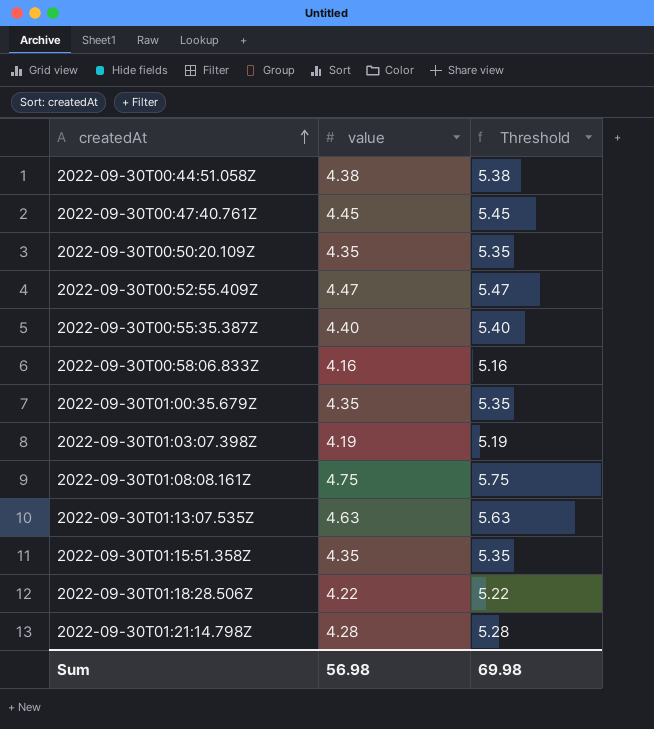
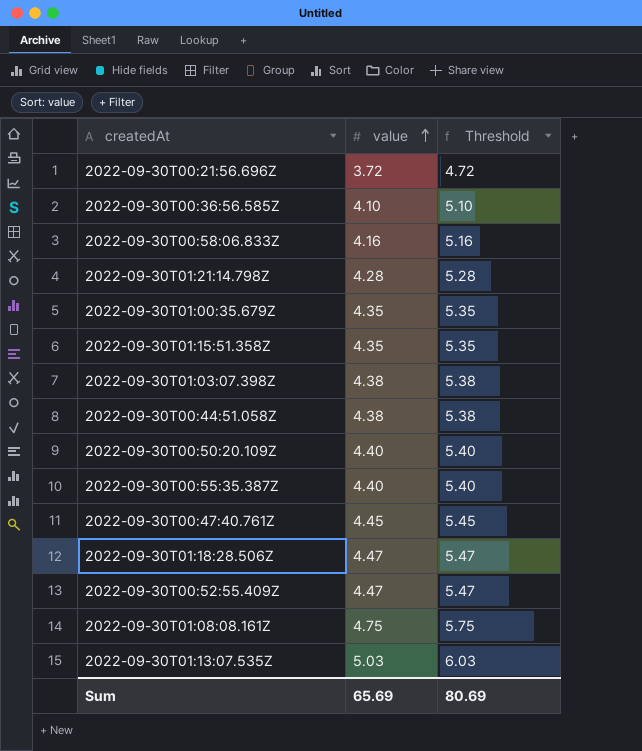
row order: createdAt ascending -> value ascending
row 2022-09-30T00:21:56.696Z: none -> 3.72 | 4.72
row 2022-09-30T00:36:56.585Z: none -> 4.10 | 5.10
2022-09-30T01:03:07.398Z | value: 4.19 -> 4.38
2022-09-30T01:03:07.398Z | Threshold: 5.19 -> 5.38
2022-09-30T00:50:20.109Z | value: 4.35 -> 4.40
2022-09-30T00:50:20.109Z | Threshold: 5.35 -> 5.40
2022-09-30T01:18:28.506Z | value: 4.22 -> 4.47
2022-09-30T01:18:28.506Z | Threshold: 5.22 -> 5.47
2022-09-30T01:13:07.535Z | value: 4.63 -> 5.03
2022-09-30T01:13:07.535Z | Threshold: 5.63 -> 6.03
Sum | value: 56.98 -> 65.69
Sum | Threshold: 69.98 -> 80.69

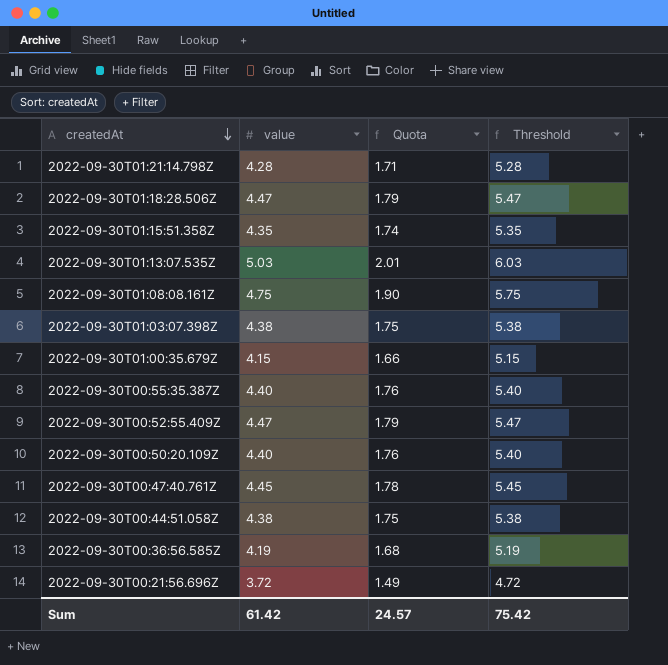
row order: value ascending -> createdAt descending
column Quota | formula: none -> [value] * 0.4
row 2022-09-30T00:58:06.833Z: 4.16 | 5.16 -> none
2022-09-30T01:00:35.679Z | value: 4.35 -> 4.15
2022-09-30T01:00:35.679Z | Threshold: 5.35 -> 5.15
2022-09-30T00:36:56.585Z | value: 4.10 -> 4.19
2022-09-30T00:36:56.585Z | Threshold: 5.10 -> 5.19
Sum | value: 65.69 -> 61.42
Sum | Threshold: 80.69 -> 75.42

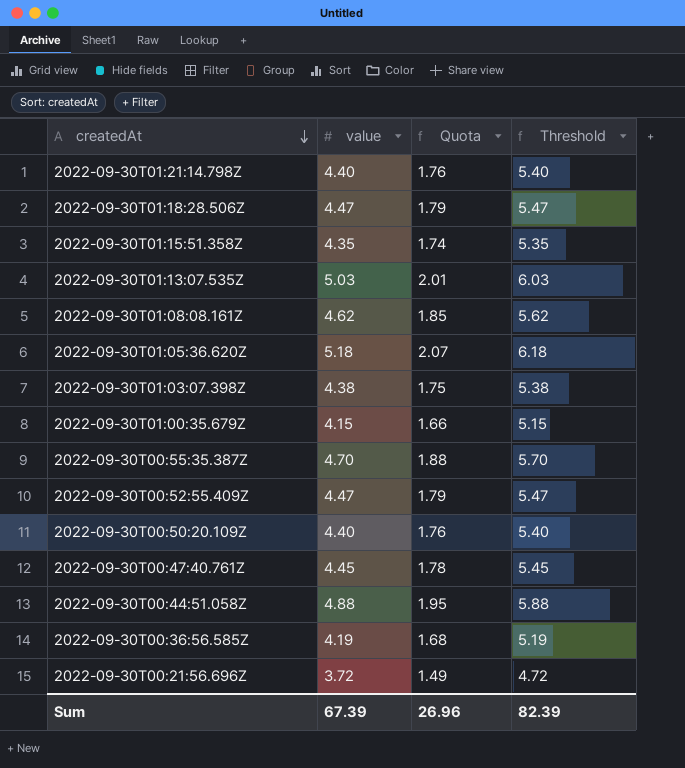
2022-09-30T01:21:14.798Z | value: 4.28 -> 4.40
2022-09-30T01:21:14.798Z | Quota: 1.71 -> 1.76
2022-09-30T01:21:14.798Z | Threshold: 5.28 -> 5.40
2022-09-30T01:08:08.161Z | value: 4.75 -> 4.62
2022-09-30T01:08:08.161Z | Quota: 1.90 -> 1.85
2022-09-30T01:08:08.161Z | Threshold: 5.75 -> 5.62
row 2022-09-30T01:05:36.620Z: none -> 5.18 | 2.07 | 6.18
2022-09-30T00:55:35.387Z | value: 4.40 -> 4.70
2022-09-30T00:55:35.387Z | Quota: 1.76 -> 1.88
2022-09-30T00:55:35.387Z | Threshold: 5.40 -> 5.70
2022-09-30T00:44:51.058Z | value: 4.38 -> 4.88
2022-09-30T00:44:51.058Z | Quota: 1.75 -> 1.95
2022-09-30T00:44:51.058Z | Threshold: 5.38 -> 5.88
Sum | value: 61.42 -> 67.39
Sum | Quota: 24.57 -> 26.96
Sum | Threshold: 75.42 -> 82.39

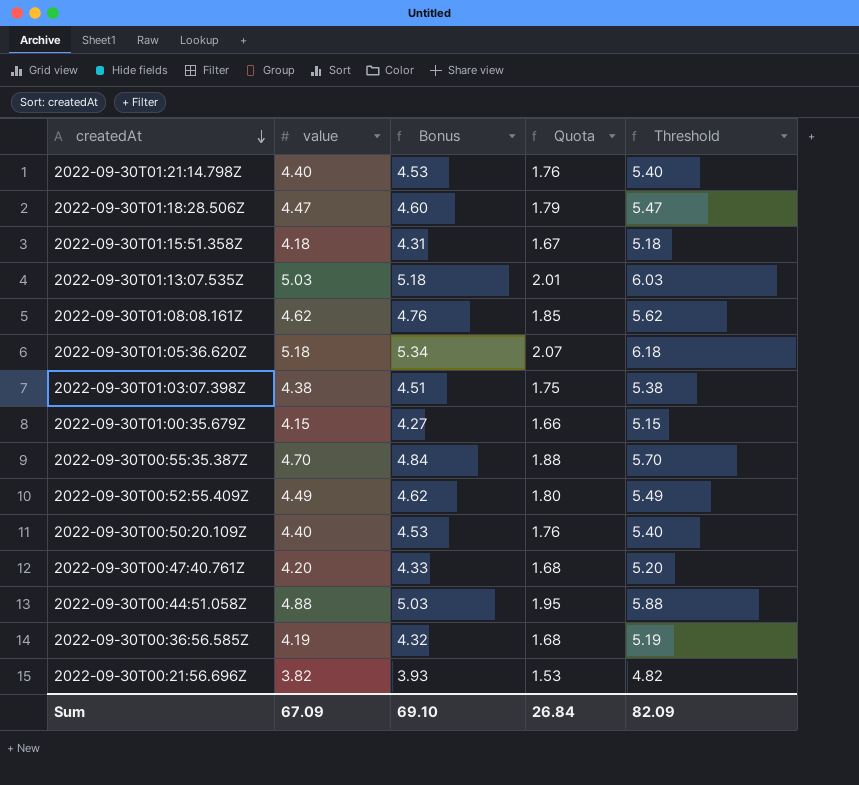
column Bonus | formula: none -> [value] * 1.03
2022-09-30T01:15:51.358Z | value: 4.35 -> 4.18
2022-09-30T01:15:51.358Z | Quota: 1.74 -> 1.67
2022-09-30T01:15:51.358Z | Threshold: 5.35 -> 5.18
2022-09-30T00:52:55.409Z | value: 4.47 -> 4.49
2022-09-30T00:52:55.409Z | Quota: 1.79 -> 1.80
2022-09-30T00:52:55.409Z | Threshold: 5.47 -> 5.49
2022-09-30T00:47:40.761Z | value: 4.45 -> 4.20
2022-09-30T00:47:40.761Z | Quota: 1.78 -> 1.68
2022-09-30T00:47:40.761Z | Threshold: 5.45 -> 5.20
2022-09-30T00:21:56.696Z | value: 3.72 -> 3.82
2022-09-30T00:21:56.696Z | Quota: 1.49 -> 1.53
2022-09-30T00:21:56.696Z | Threshold: 4.72 -> 4.82
Sum | value: 67.39 -> 67.09
Sum | Quota: 26.96 -> 26.84
Sum | Threshold: 82.39 -> 82.09

